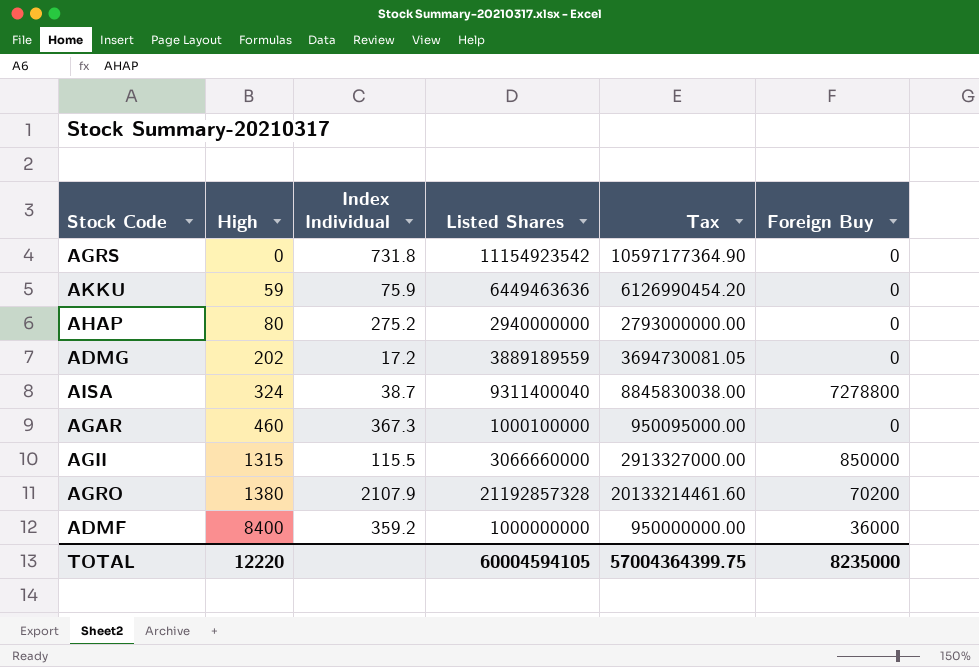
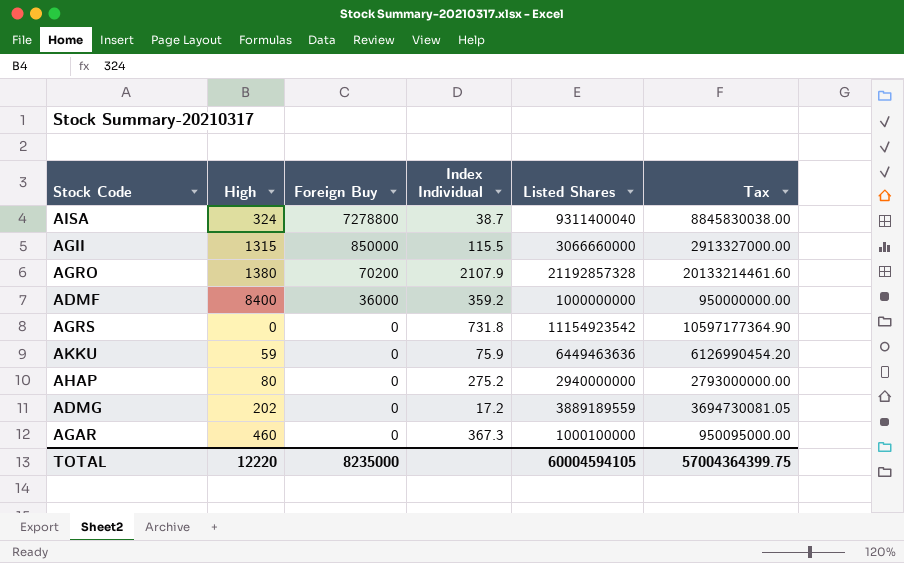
row order: High ascending -> Foreign Buy descending
column Foreign Buy | position: 6 -> 3

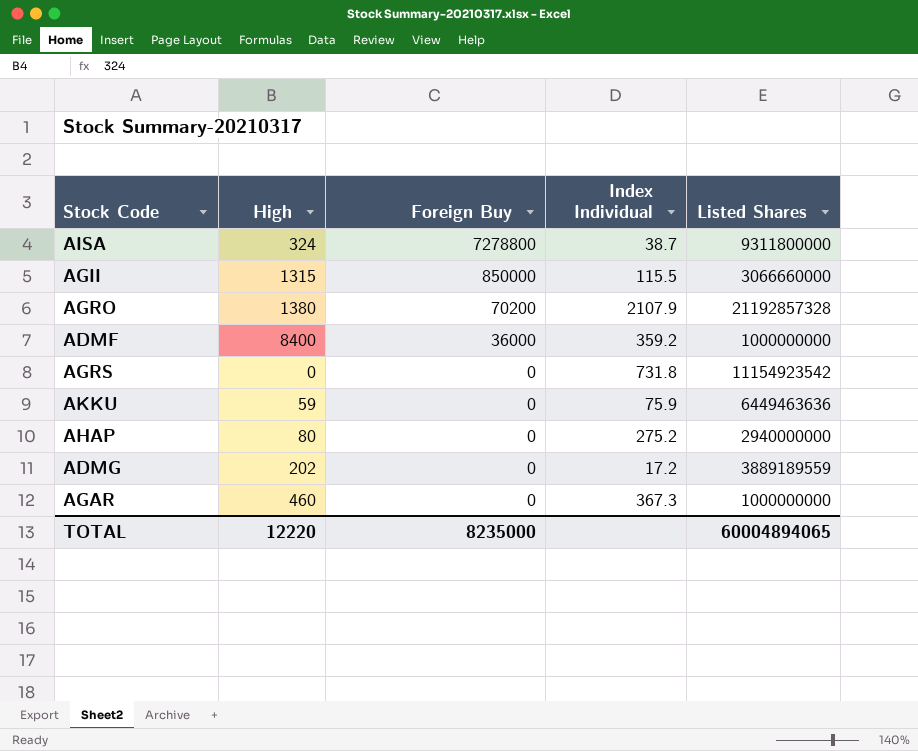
column Tax | formula: [Listed Shares] * 0.95 -> none
AISA | Listed Shares: 9311400040 -> 9311800000
AGAR | Listed Shares: 1000100000 -> 1000000000
TOTAL | Listed Shares: 60004594105 -> 60004894065

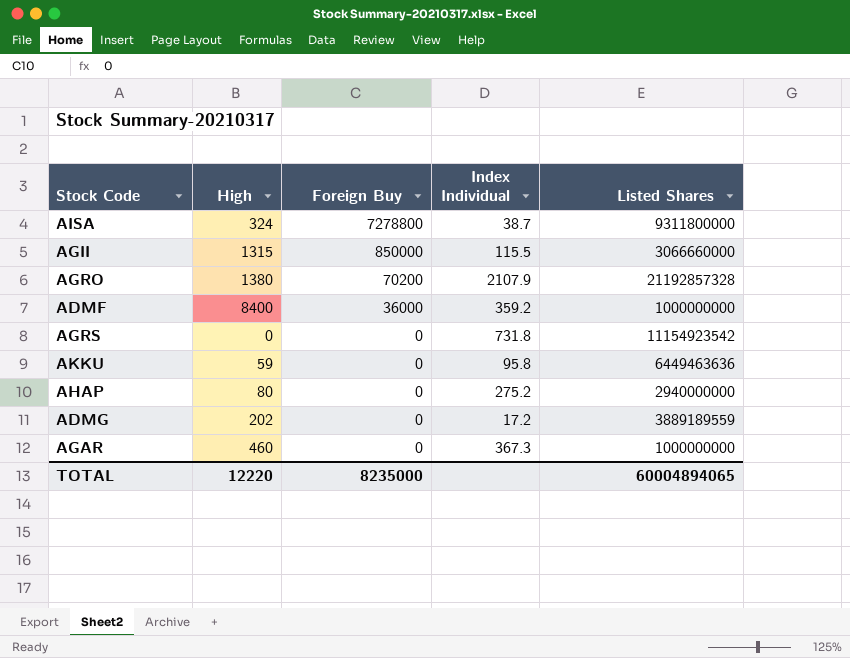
AKKU | Index Individual: 75.9 -> 95.8

